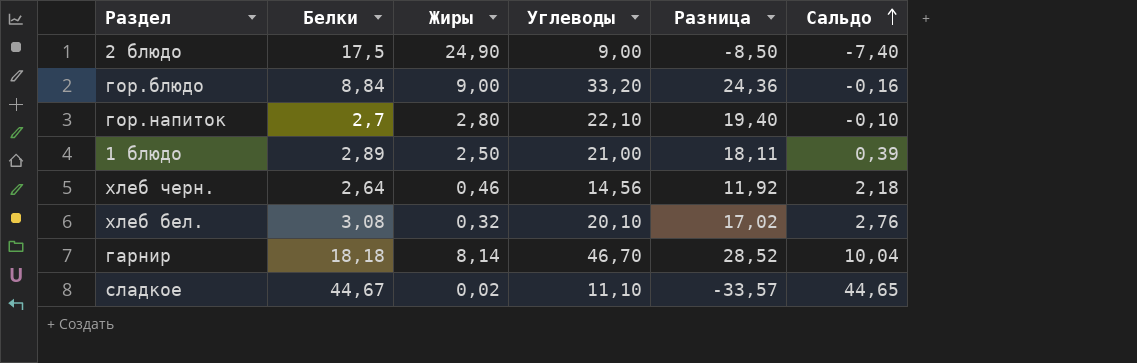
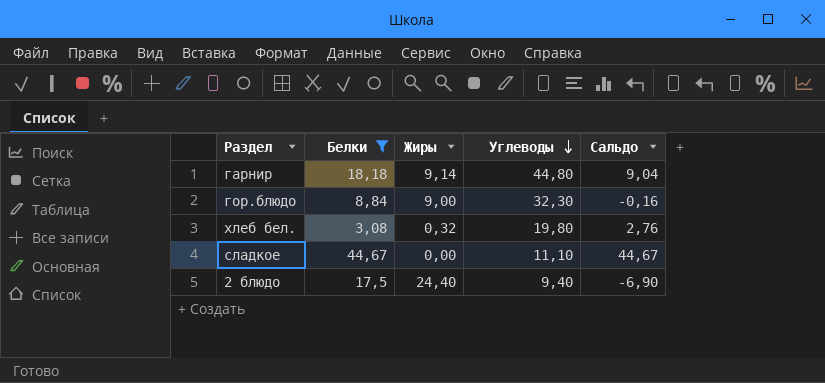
filter: none -> Белки >= 3,08
row order: Сальдо ascending -> Углеводы descending
column Разница | formula: [Углеводы] - [Белки] -> none
гарнир | Жиры: 8,14 -> 9,14
гарнир | Углеводы: 46,70 -> 44,80
гарнир | Сальдо: 10,04 -> 9,04
гор.блюдо | Углеводы: 33,20 -> 32,30
хлеб бел. | Углеводы: 20,10 -> 19,80
сладкое | Жиры: 0,02 -> 0,00
сладкое | Сальдо: 44,65 -> 44,67
2 блюдо | Жиры: 24,90 -> 24,40
2 блюдо | Углеводы: 9,00 -> 9,40
2 блюдо | Сальдо: -7,40 -> -6,90

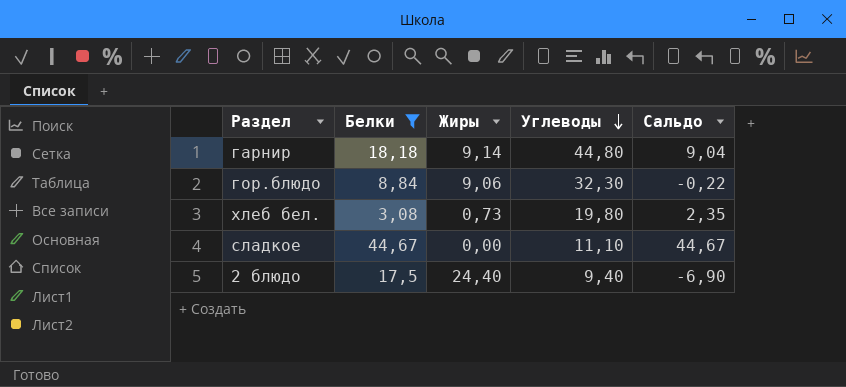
гор.блюдо | Жиры: 9,00 -> 9,06
гор.блюдо | Сальдо: -0,16 -> -0,22
хлеб бел. | Жиры: 0,32 -> 0,73
хлеб бел. | Сальдо: 2,76 -> 2,35

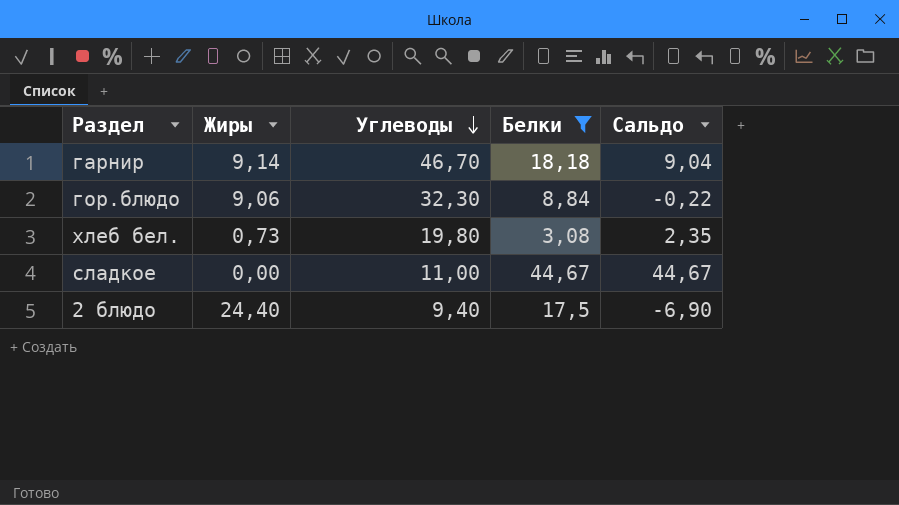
column Белки | position: 2 -> 4
гарнир | Углеводы: 44,80 -> 46,70
сладкое | Углеводы: 11,10 -> 11,00

